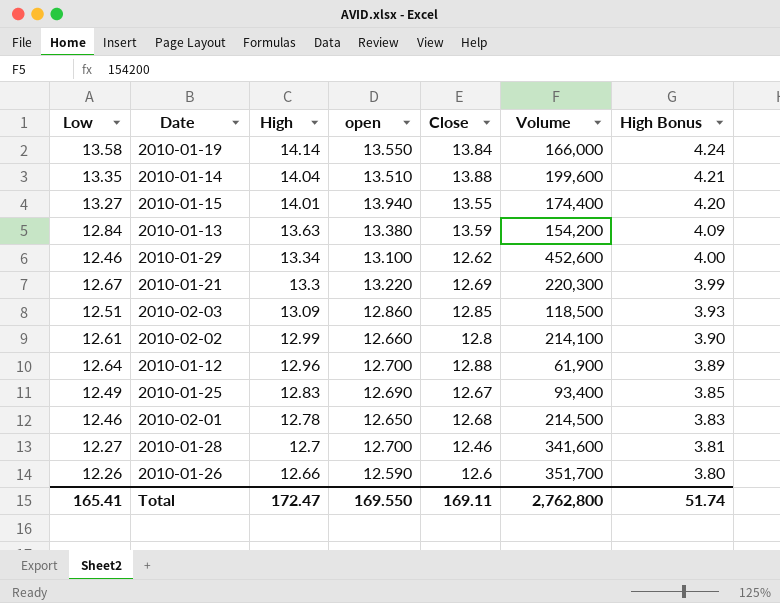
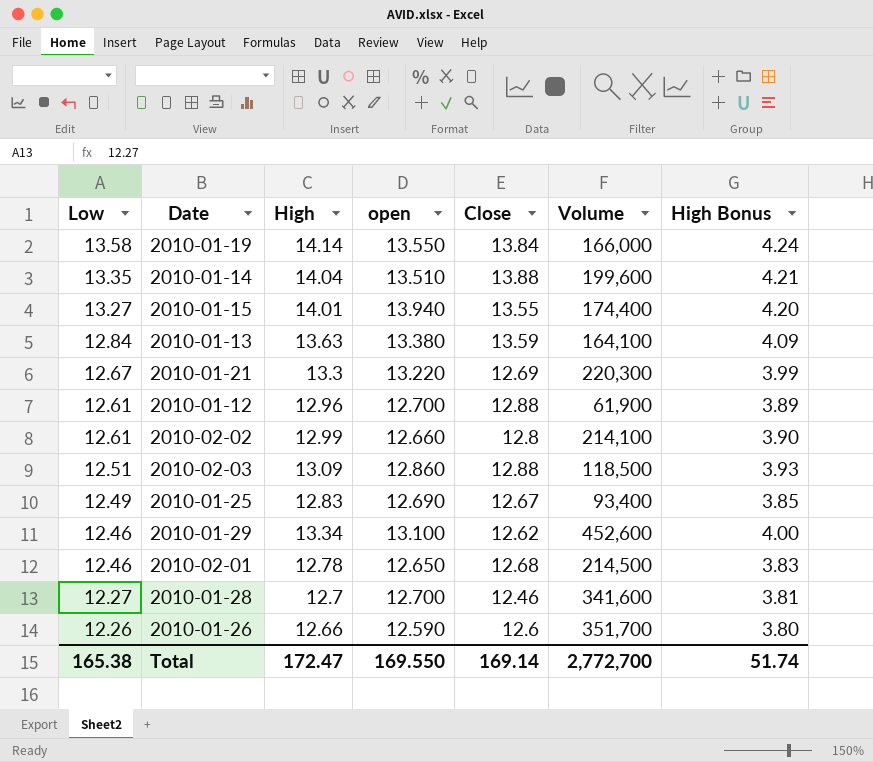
row order: High descending -> Low descending
2010-01-13 | Volume: 154,200 -> 164,100
2010-01-12 | Low: 12.64 -> 12.61
2010-02-03 | Close: 12.85 -> 12.88
Total | Low: 165.41 -> 165.38
Total | Close: 169.11 -> 169.14
Total | Volume: 2,762,800 -> 2,772,700

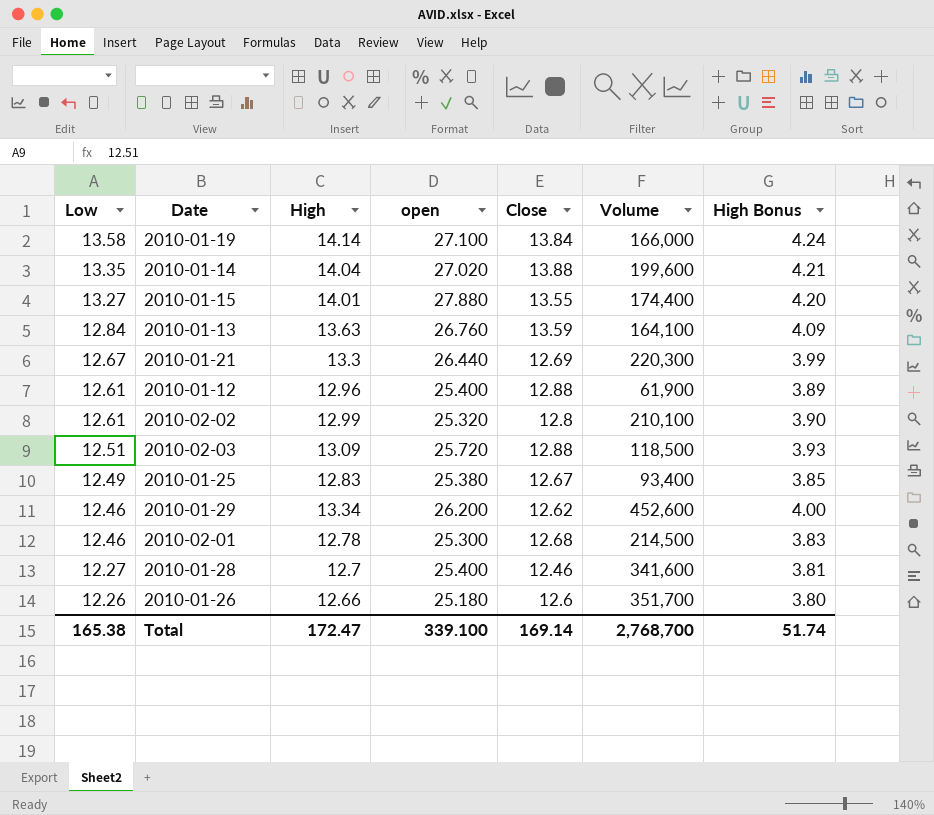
2010-01-19 | open: 13.550 -> 27.100
2010-01-14 | open: 13.510 -> 27.020
2010-01-15 | open: 13.940 -> 27.880
2010-01-13 | open: 13.380 -> 26.760
2010-01-21 | open: 13.220 -> 26.440
2010-01-12 | open: 12.700 -> 25.400
2010-02-02 | open: 12.660 -> 25.320
2010-02-02 | Volume: 214,100 -> 210,100
2010-02-03 | open: 12.860 -> 25.720
2010-01-25 | open: 12.690 -> 25.380
2010-01-29 | open: 13.100 -> 26.200
2010-02-01 | open: 12.650 -> 25.300
2010-01-28 | open: 12.700 -> 25.400
2010-01-26 | open: 12.590 -> 25.180
Total | open: 169.550 -> 339.100
Total | Volume: 2,772,700 -> 2,768,700

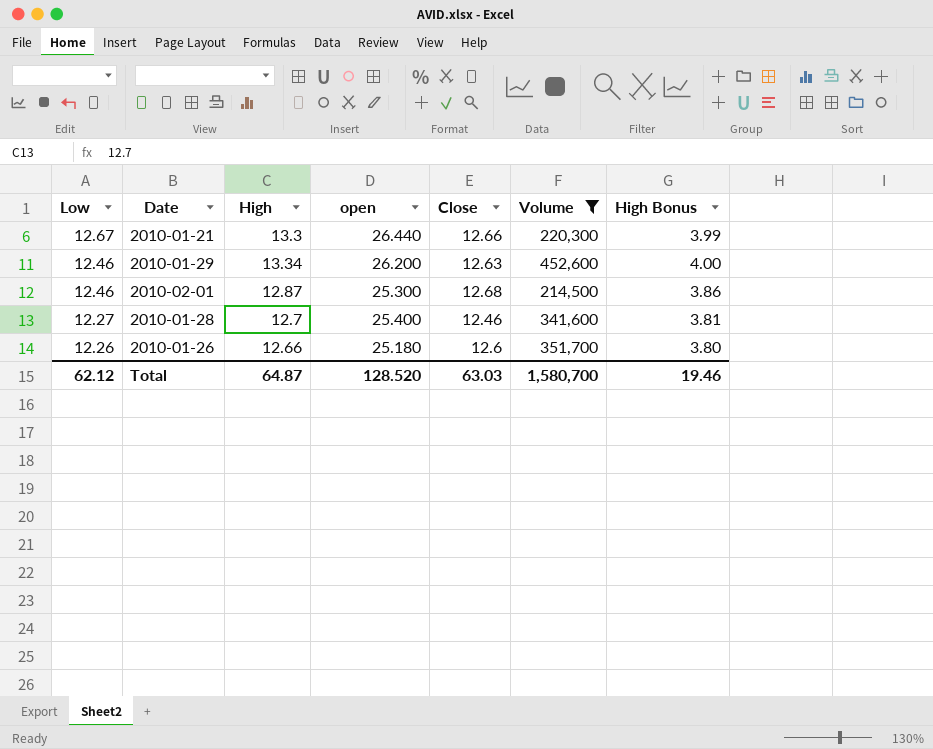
filter: none -> Volume >= 214,500
2010-01-21 | Close: 12.69 -> 12.66
2010-01-29 | Close: 12.62 -> 12.63
2010-02-01 | High: 12.78 -> 12.87
2010-02-01 | High Bonus: 3.83 -> 3.86
Total | Low: 165.38 -> 62.12
Total | High: 172.47 -> 64.87
Total | open: 339.100 -> 128.520
Total | Close: 169.14 -> 63.03
Total | Volume: 2,768,700 -> 1,580,700
Total | High Bonus: 51.74 -> 19.46

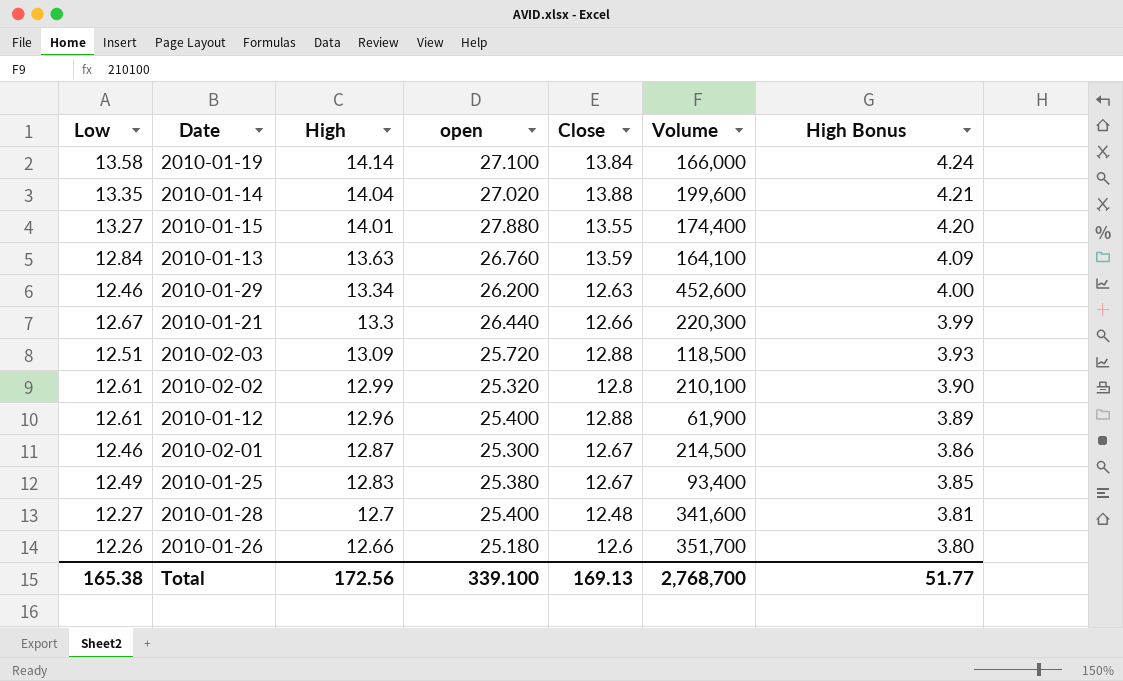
filter: Volume >= 214,500 -> none
row order: Low descending -> High descending
2010-02-01 | Close: 12.68 -> 12.67
2010-01-28 | Close: 12.46 -> 12.48
Total | Low: 62.12 -> 165.38
Total | High: 64.87 -> 172.56
Total | open: 128.520 -> 339.100
Total | Close: 63.03 -> 169.13
Total | Volume: 1,580,700 -> 2,768,700
Total | High Bonus: 19.46 -> 51.77

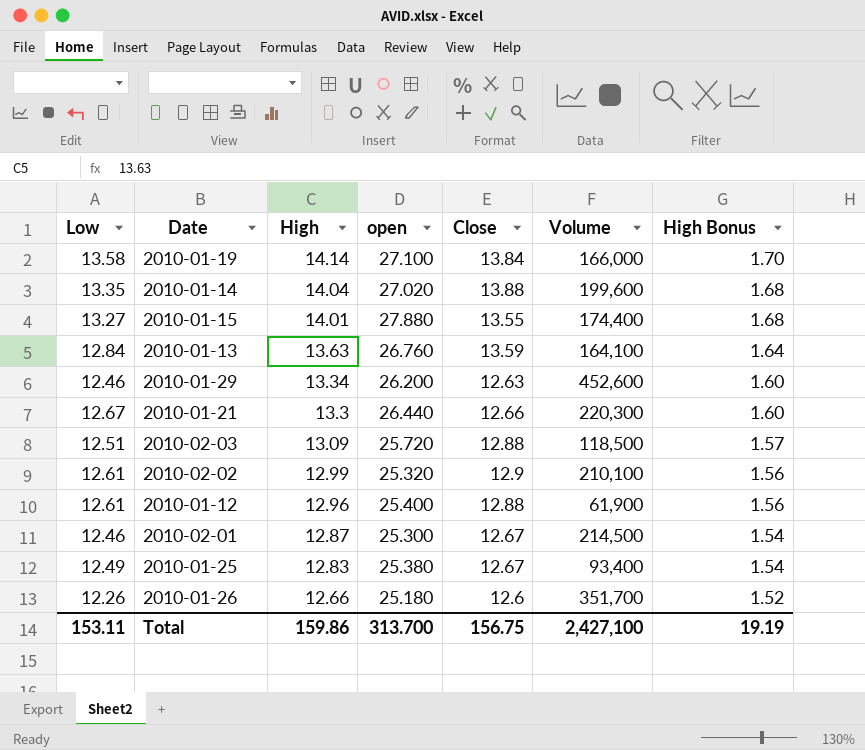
column High Bonus | formula: [High] * 0.3 -> [High] * 0.12
row 2010-01-28: 12.27 | 12.7 | 25.400 | 12.48 | 341,600 | 3.81 -> none
2010-02-02 | Close: 12.8 -> 12.9
Total | Low: 165.38 -> 153.11
Total | High: 172.56 -> 159.86
Total | open: 339.100 -> 313.700
Total | Close: 169.13 -> 156.75
Total | Volume: 2,768,700 -> 2,427,100
Total | High Bonus: 51.77 -> 19.19

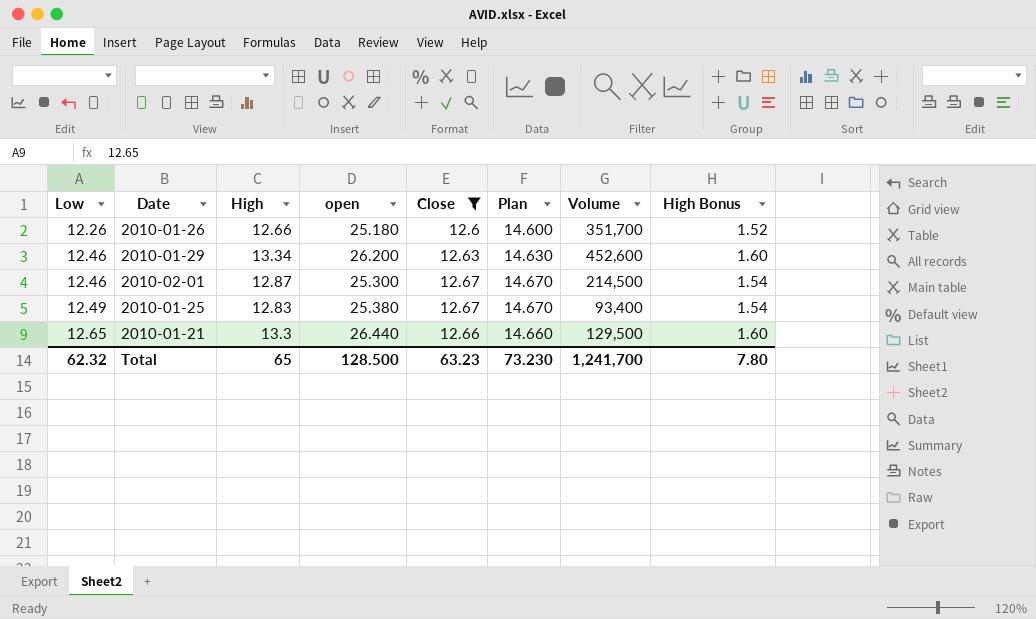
filter: none -> Close <= 12.67
row order: High descending -> Low ascending
column Plan | formula: none -> [Close] + 2
2010-01-21 | Low: 12.67 -> 12.65
2010-01-21 | Volume: 220,300 -> 129,500
Total | Low: 153.11 -> 62.32
Total | High: 159.86 -> 65
Total | open: 313.700 -> 128.500
Total | Close: 156.75 -> 63.23
Total | Volume: 2,427,100 -> 1,241,700
Total | High Bonus: 19.19 -> 7.80

